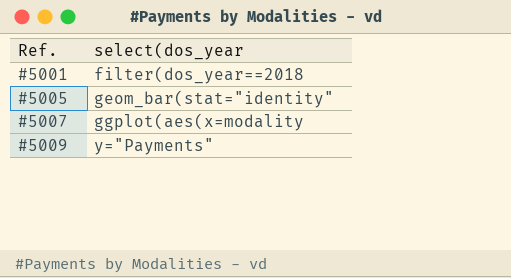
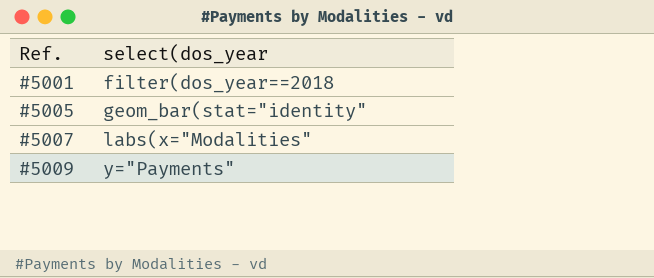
#5007 | select(dos_year: ggplot(aes(x=modality -> labs(x="Modalities"

